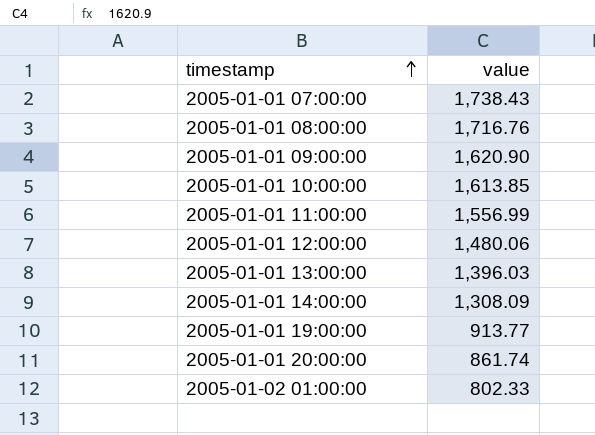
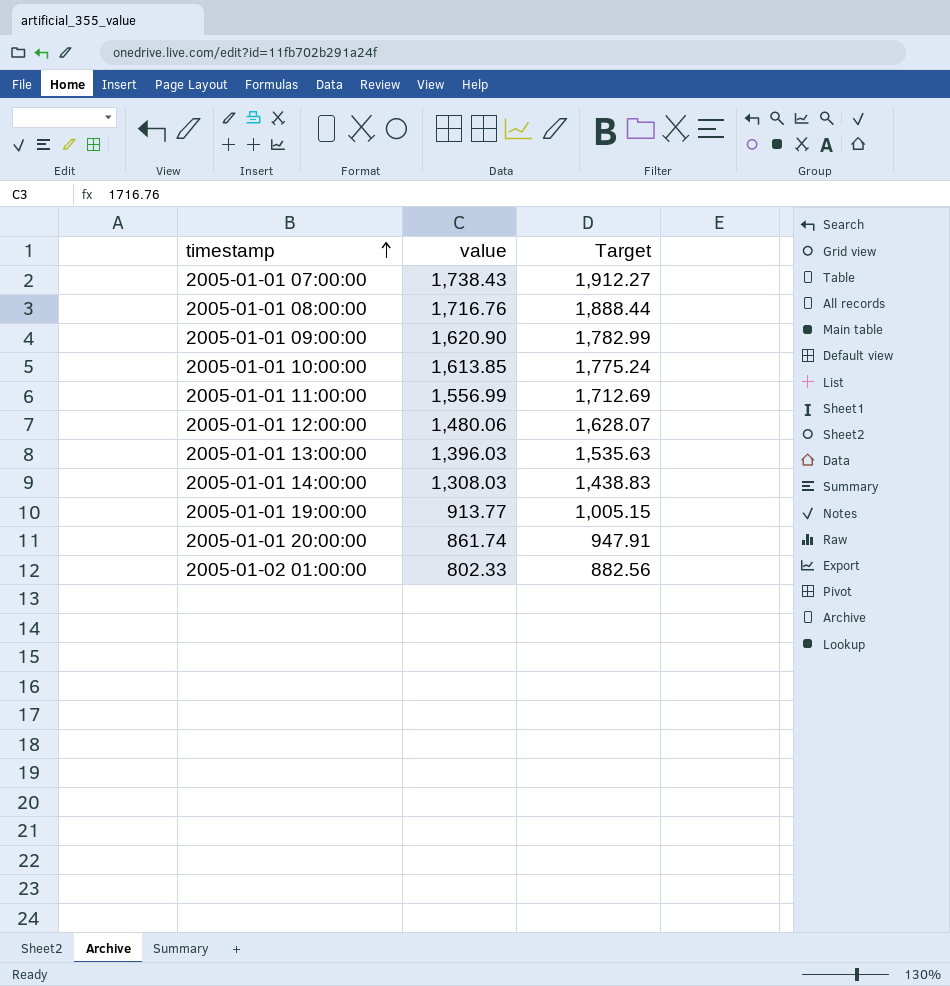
column Target | formula: none -> [value] * 1.1
2005-01-01 14:00:00 | value: 1,308.09 -> 1,308.03

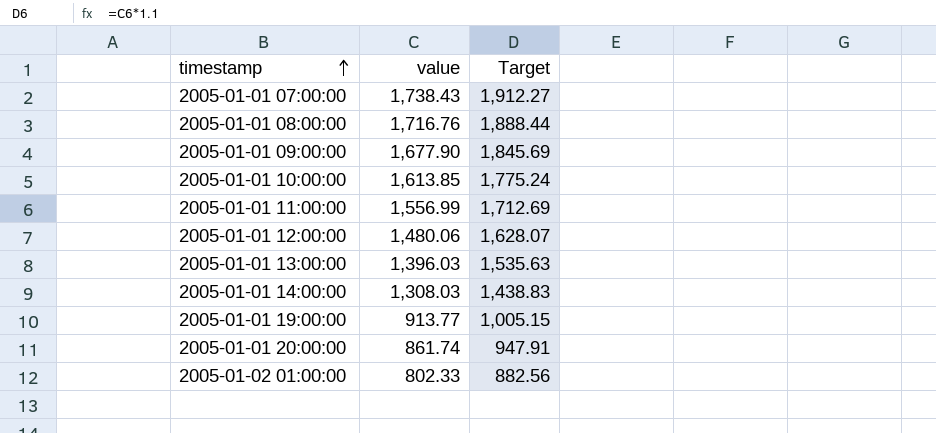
2005-01-01 09:00:00 | value: 1,620.90 -> 1,677.90
2005-01-01 09:00:00 | Target: 1,782.99 -> 1,845.69

